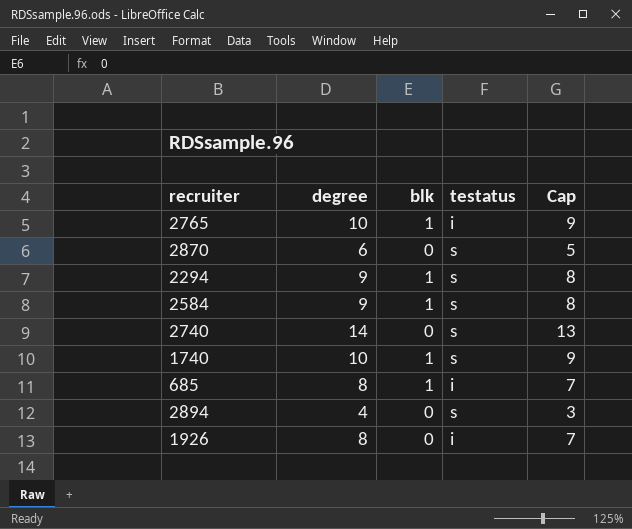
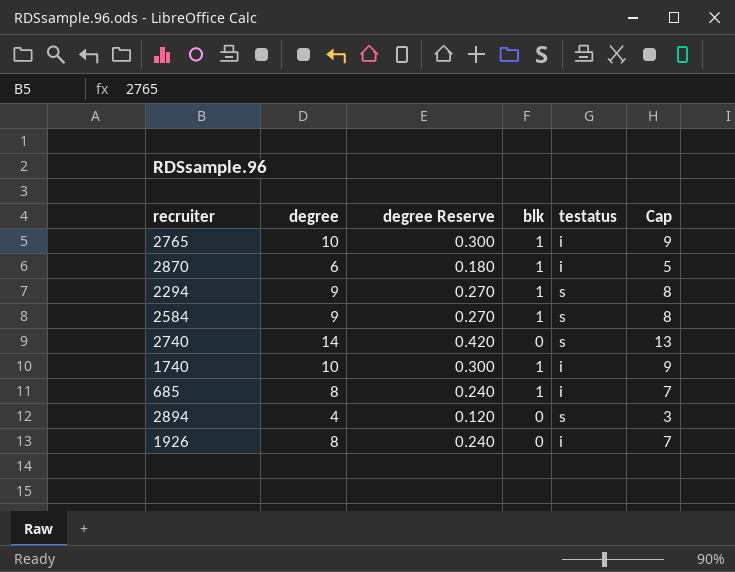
column degree Reserve | formula: none -> [degree] * 0.03
2870 | blk: 0 -> 1
2870 | testatus: s -> i
1740 | testatus: s -> i

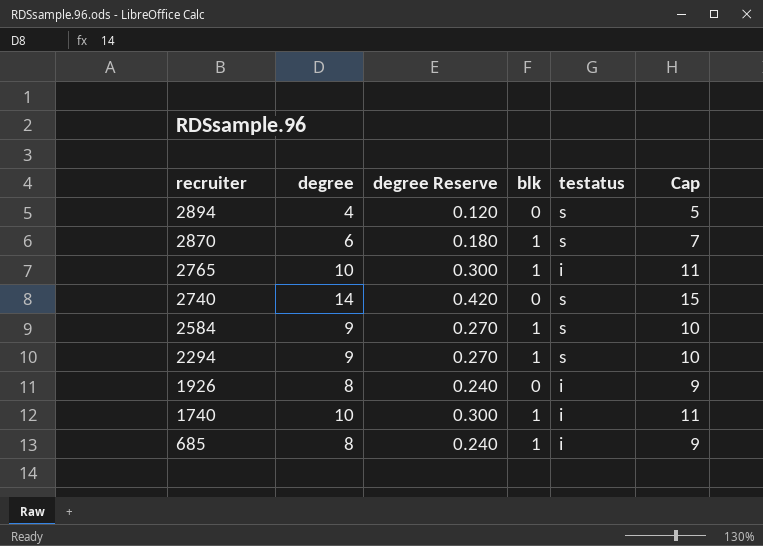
row order: none -> recruiter descending
column Cap | formula: [degree] - 1 -> [degree] + 1
2870 | testatus: i -> s

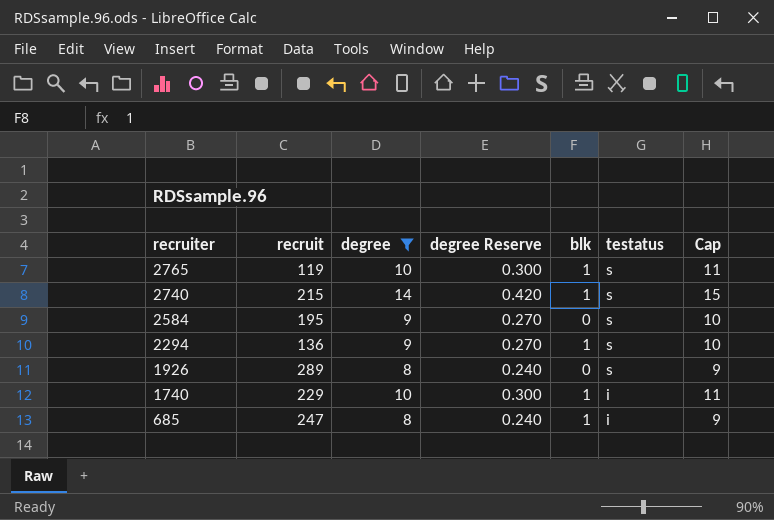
filter: none -> degree >= 8
column recruit | position: none -> 2
2765 | testatus: i -> s
2740 | blk: 0 -> 1
2584 | blk: 1 -> 0
1926 | testatus: i -> s

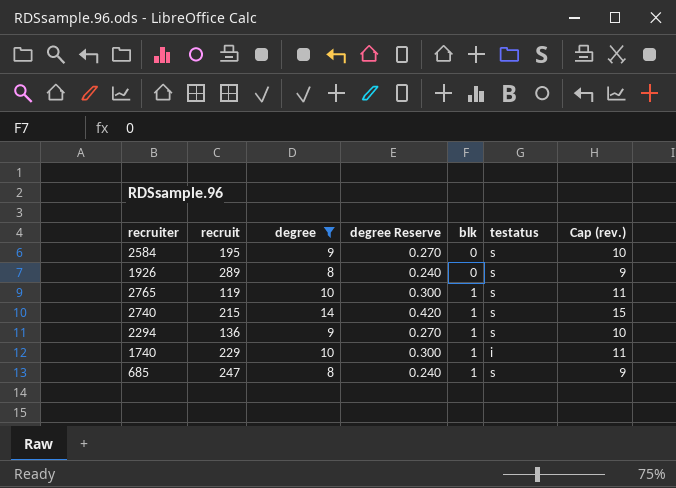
row order: recruiter descending -> blk ascending
column name: Cap -> Cap (rev.)
685 | testatus: i -> s

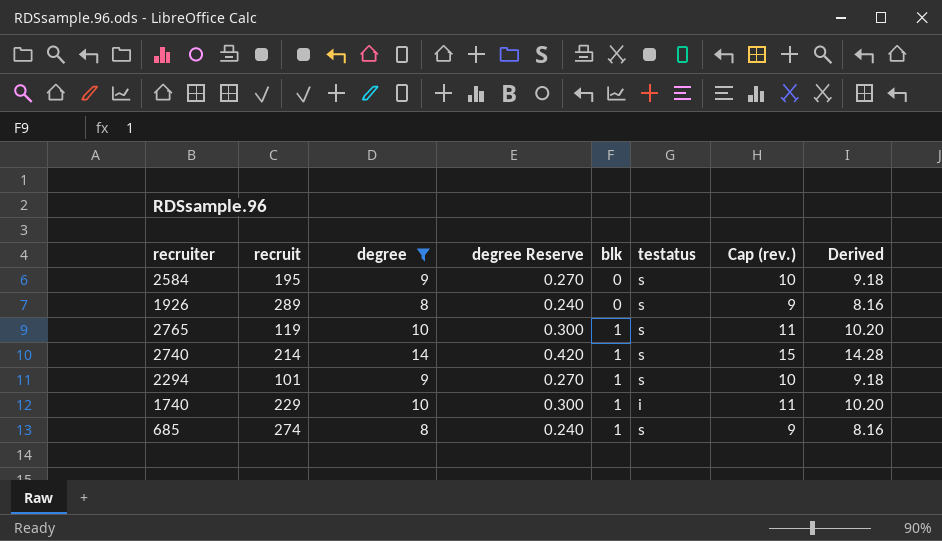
column Derived | formula: none -> [degree] * 1.02
2740 | recruit: 215 -> 214
2294 | recruit: 136 -> 101
685 | recruit: 247 -> 274

